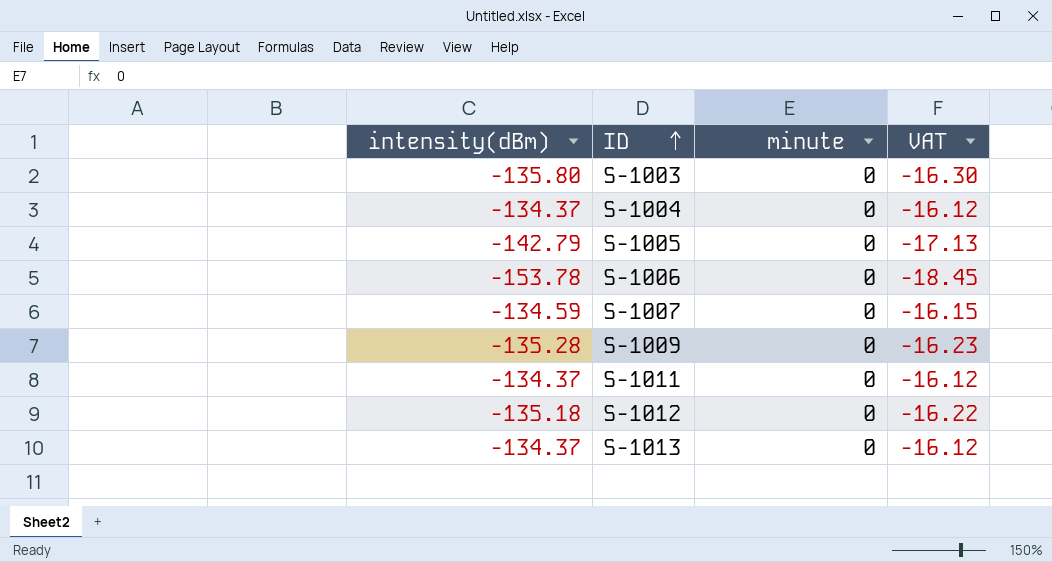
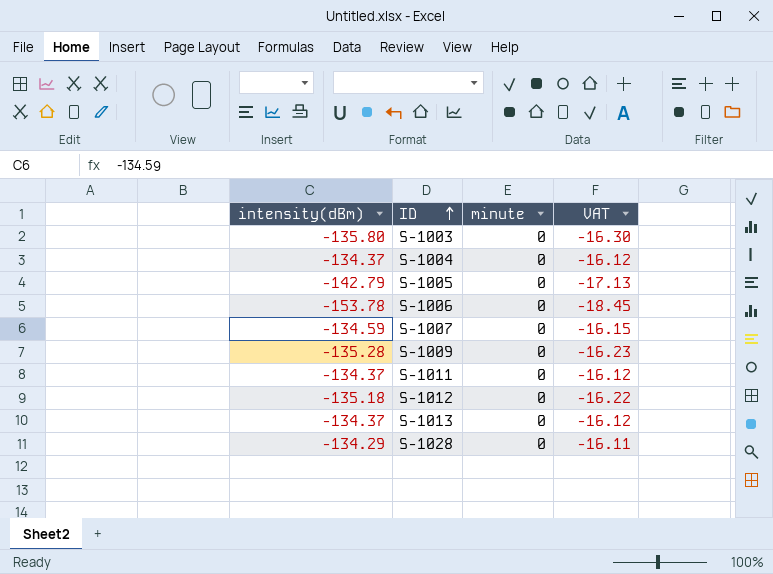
row S-1028: none -> -134.29 | 0 | -16.11

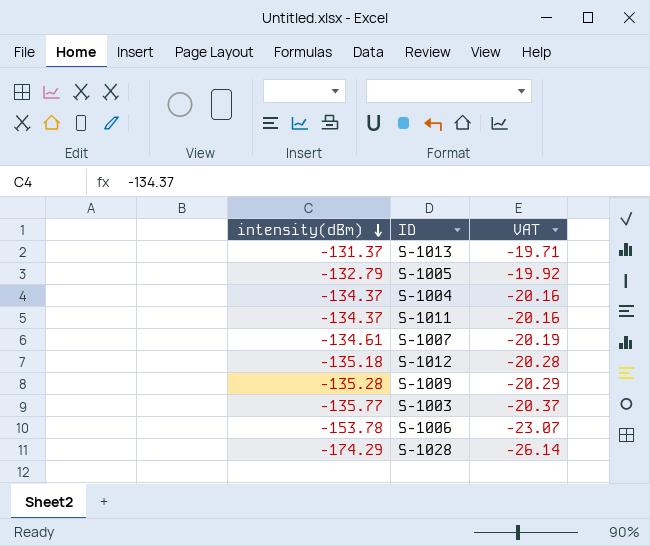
row order: ID ascending -> intensity(dBm) descending
column minute | position: 3 -> none
column VAT | formula: [intensity(dBm)] * 0.12 -> [intensity(dBm)] * 0.15
S-1013 | intensity(dBm): -134.37 -> -131.37
S-1005 | intensity(dBm): -142.79 -> -132.79
S-1007 | intensity(dBm): -134.59 -> -134.61
S-1003 | intensity(dBm): -135.80 -> -135.77
S-1028 | intensity(dBm): -134.29 -> -174.29

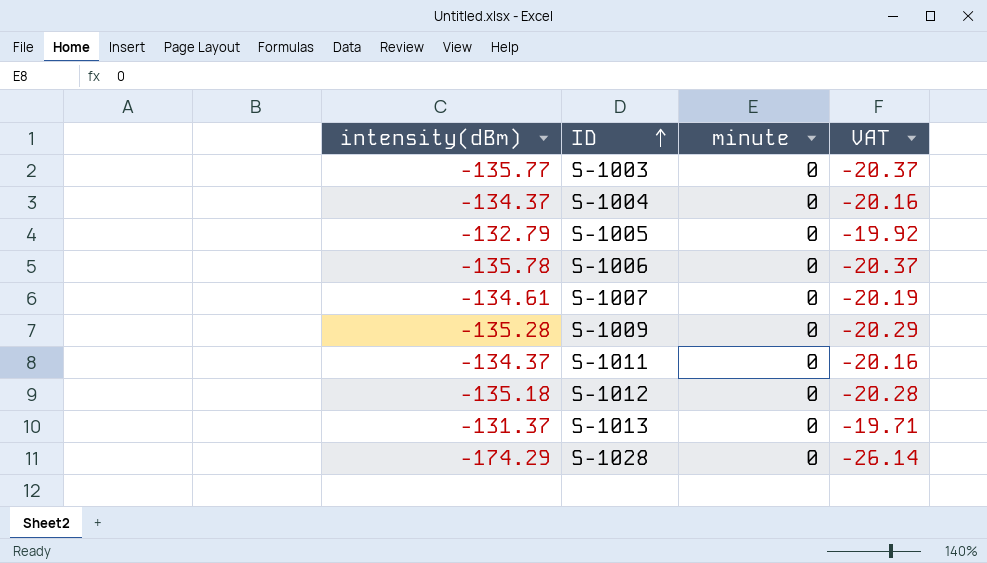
row order: intensity(dBm) descending -> ID ascending
column minute | position: none -> 3
S-1006 | intensity(dBm): -153.78 -> -135.78
S-1006 | VAT: -23.07 -> -20.37

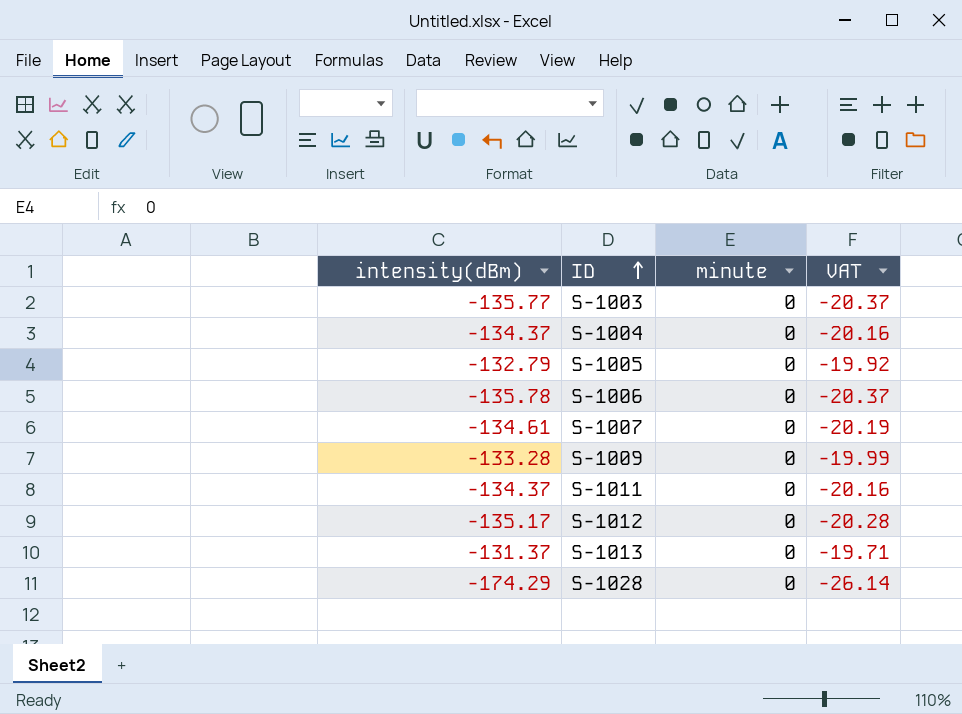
S-1009 | intensity(dBm): -135.28 -> -133.28
S-1009 | VAT: -20.29 -> -19.99
S-1012 | intensity(dBm): -135.18 -> -135.17

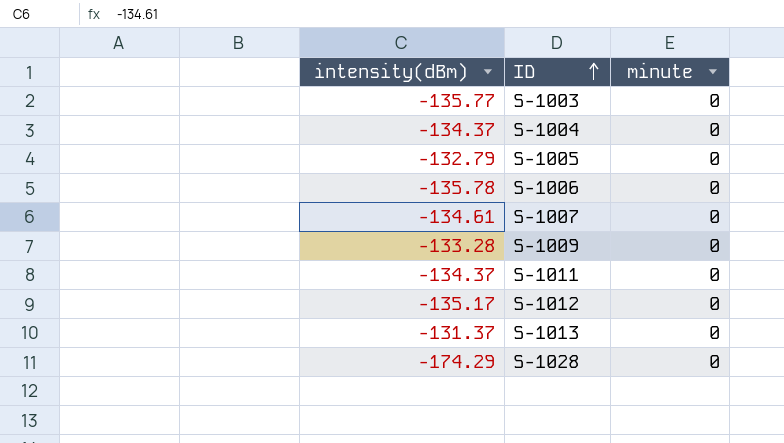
column VAT | formula: [intensity(dBm)] * 0.15 -> none

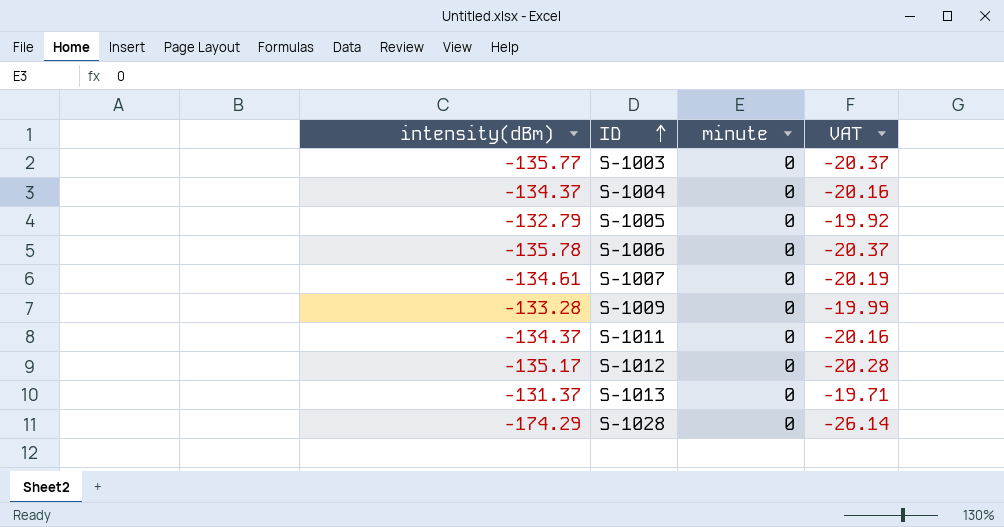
column VAT | formula: none -> [intensity(dBm)] * 0.15

